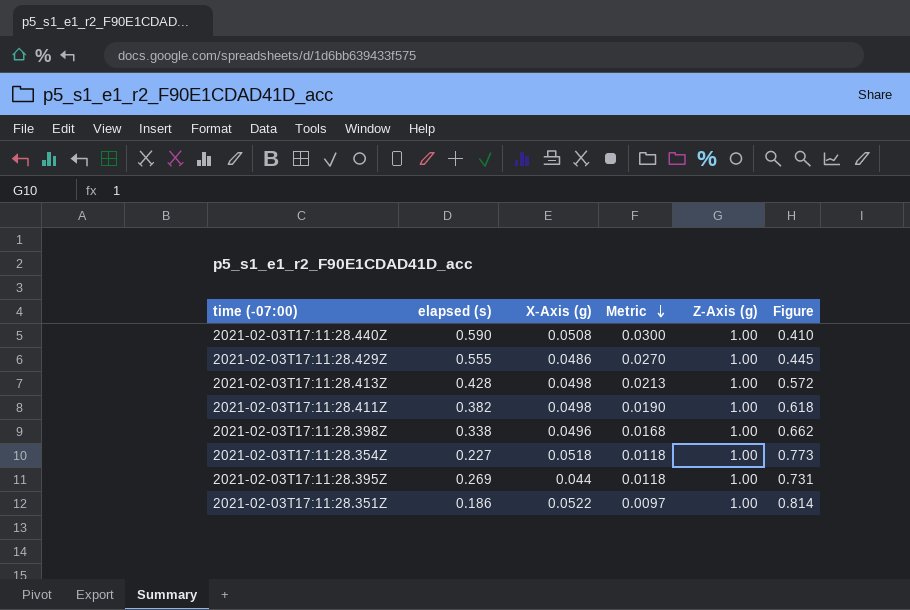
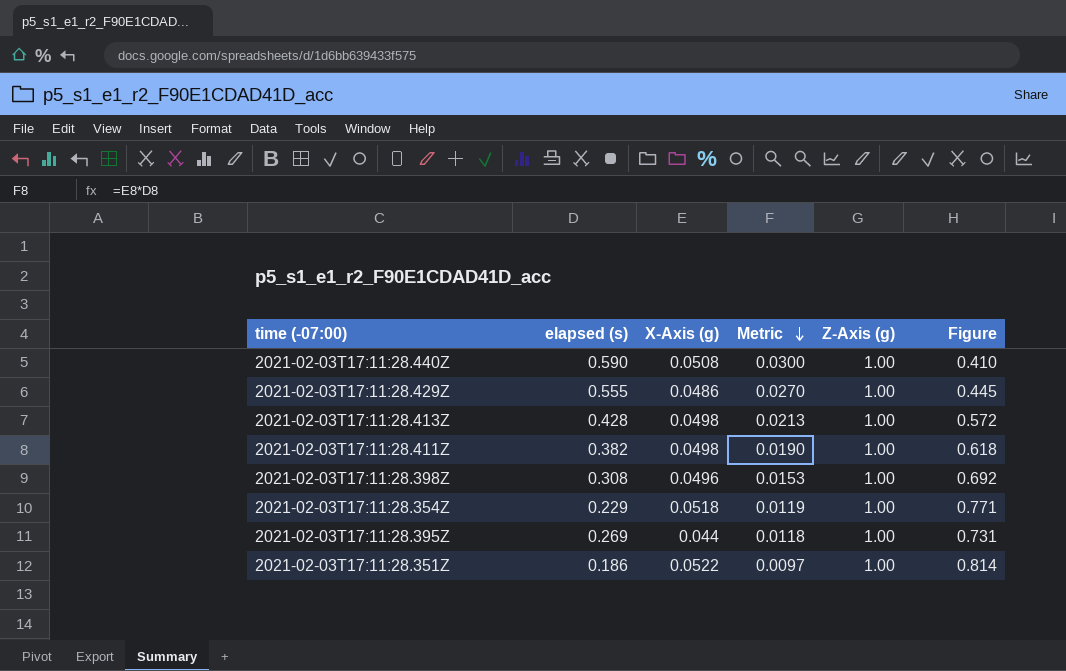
2021-02-03T17:11:28.398Z | elapsed (s): 0.338 -> 0.308
2021-02-03T17:11:28.398Z | Metric: 0.0168 -> 0.0153
2021-02-03T17:11:28.398Z | Figure: 0.662 -> 0.692
2021-02-03T17:11:28.354Z | elapsed (s): 0.227 -> 0.229
2021-02-03T17:11:28.354Z | Metric: 0.0118 -> 0.0119
2021-02-03T17:11:28.354Z | Figure: 0.773 -> 0.771

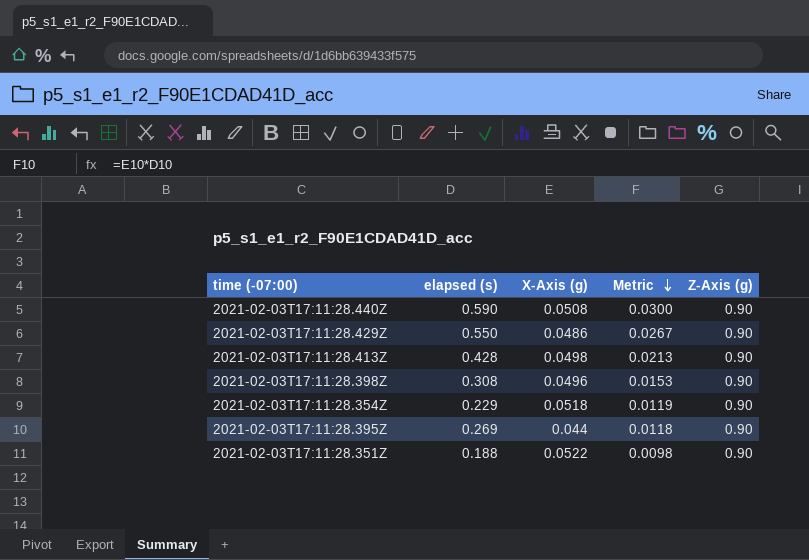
column Figure | formula: [Z-Axis (g)] - [elapsed (s)] -> none
row 2021-02-03T17:11:28.411Z: 0.382 | 0.0498 | 0.0190 | 1.00 | 0.618 -> none
2021-02-03T17:11:28.440Z | Z-Axis (g): 1.00 -> 0.90
2021-02-03T17:11:28.429Z | elapsed (s): 0.555 -> 0.550
2021-02-03T17:11:28.429Z | Metric: 0.0270 -> 0.0267
2021-02-03T17:11:28.429Z | Z-Axis (g): 1.00 -> 0.90
2021-02-03T17:11:28.413Z | Z-Axis (g): 1.00 -> 0.90
2021-02-03T17:11:28.398Z | Z-Axis (g): 1.00 -> 0.90
2021-02-03T17:11:28.354Z | Z-Axis (g): 1.00 -> 0.90
2021-02-03T17:11:28.395Z | Z-Axis (g): 1.00 -> 0.90
2021-02-03T17:11:28.351Z | elapsed (s): 0.186 -> 0.188
2021-02-03T17:11:28.351Z | Metric: 0.0097 -> 0.0098
2021-02-03T17:11:28.351Z | Z-Axis (g): 1.00 -> 0.90

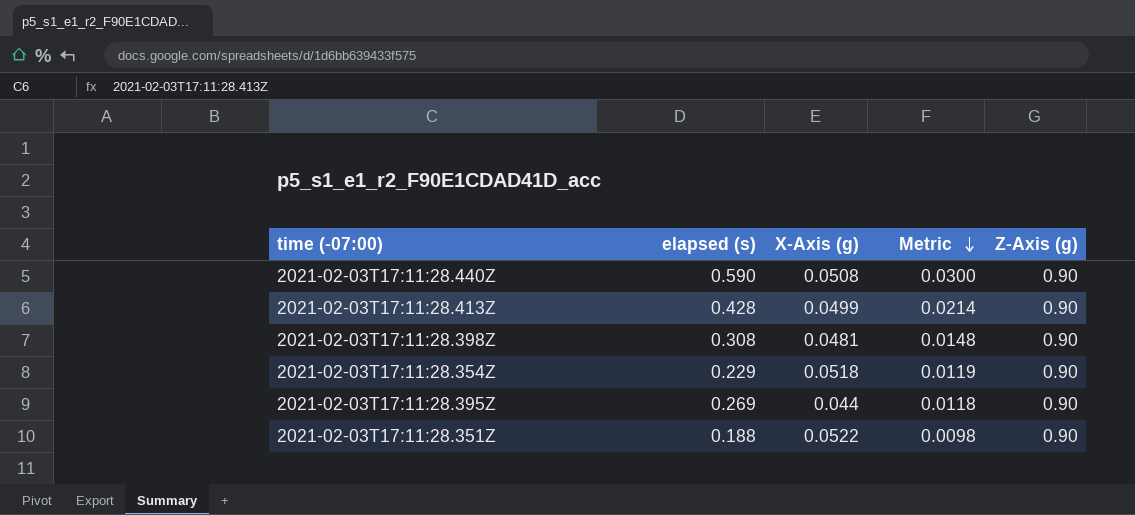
row 2021-02-03T17:11:28.429Z: 0.550 | 0.0486 | 0.0267 | 0.90 -> none
2021-02-03T17:11:28.413Z | X-Axis (g): 0.0498 -> 0.0499
2021-02-03T17:11:28.413Z | Metric: 0.0213 -> 0.0214
2021-02-03T17:11:28.398Z | X-Axis (g): 0.0496 -> 0.0481
2021-02-03T17:11:28.398Z | Metric: 0.0153 -> 0.0148

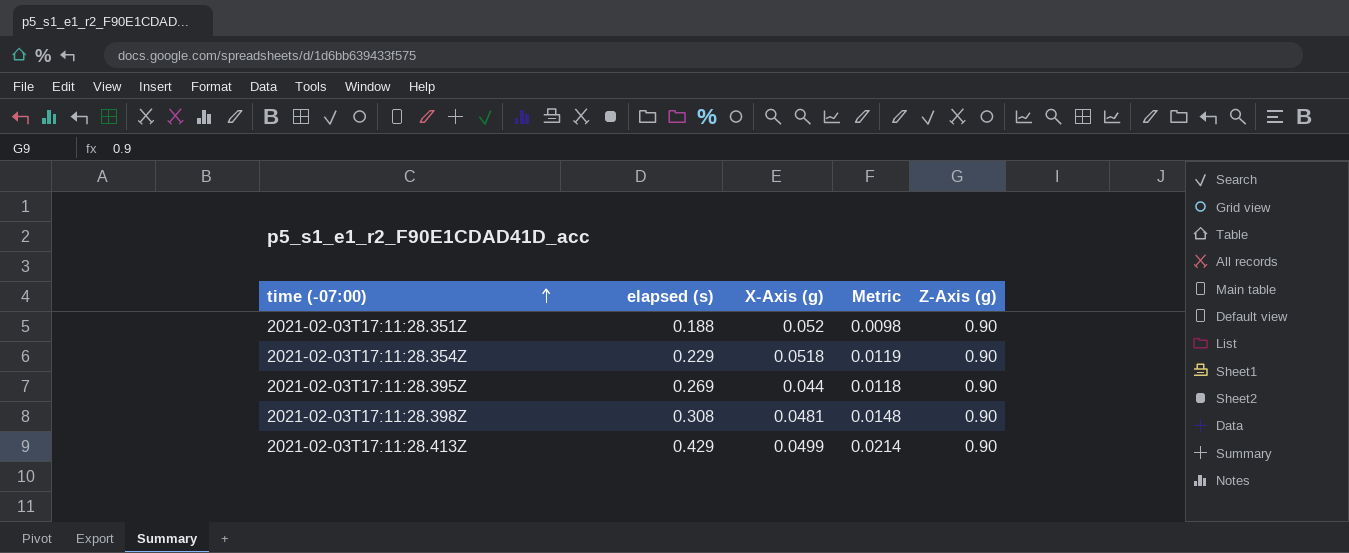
row order: Metric descending -> time (-07:00) ascending
row 2021-02-03T17:11:28.440Z: 0.590 | 0.0508 | 0.0300 | 0.90 -> none
2021-02-03T17:11:28.351Z | X-Axis (g): 0.0522 -> 0.052
2021-02-03T17:11:28.413Z | elapsed (s): 0.428 -> 0.429

